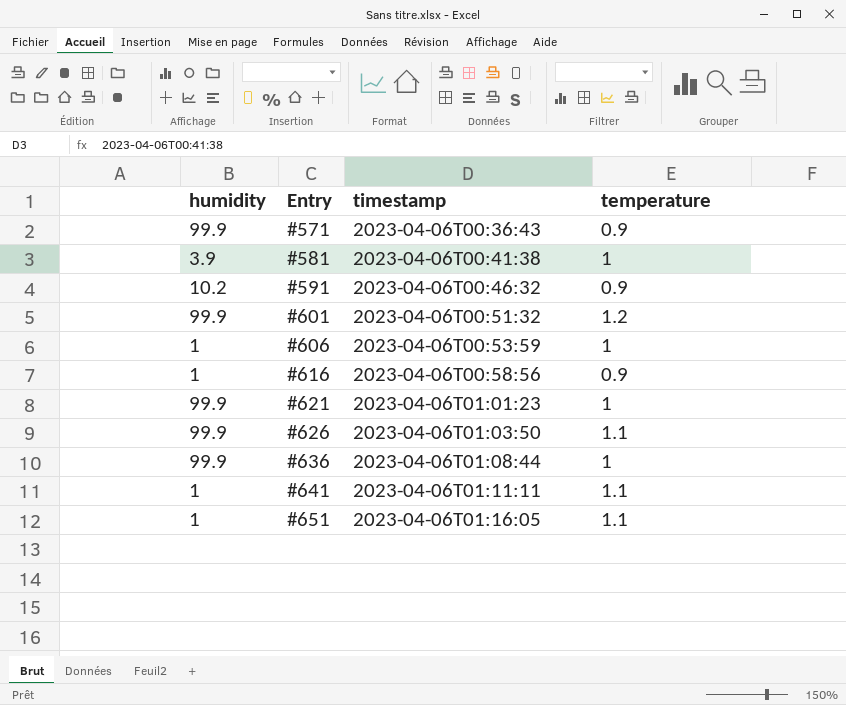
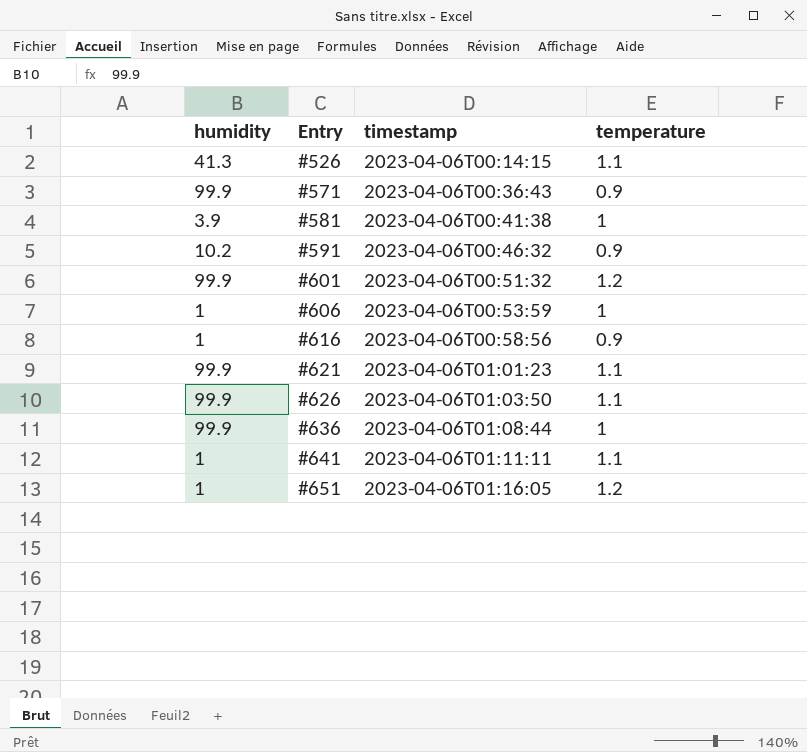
row #526: none -> 41.3 | 2023-04-06T00:14:15 | 1.1
#621 | temperature: 1 -> 1.1
#651 | temperature: 1.1 -> 1.2

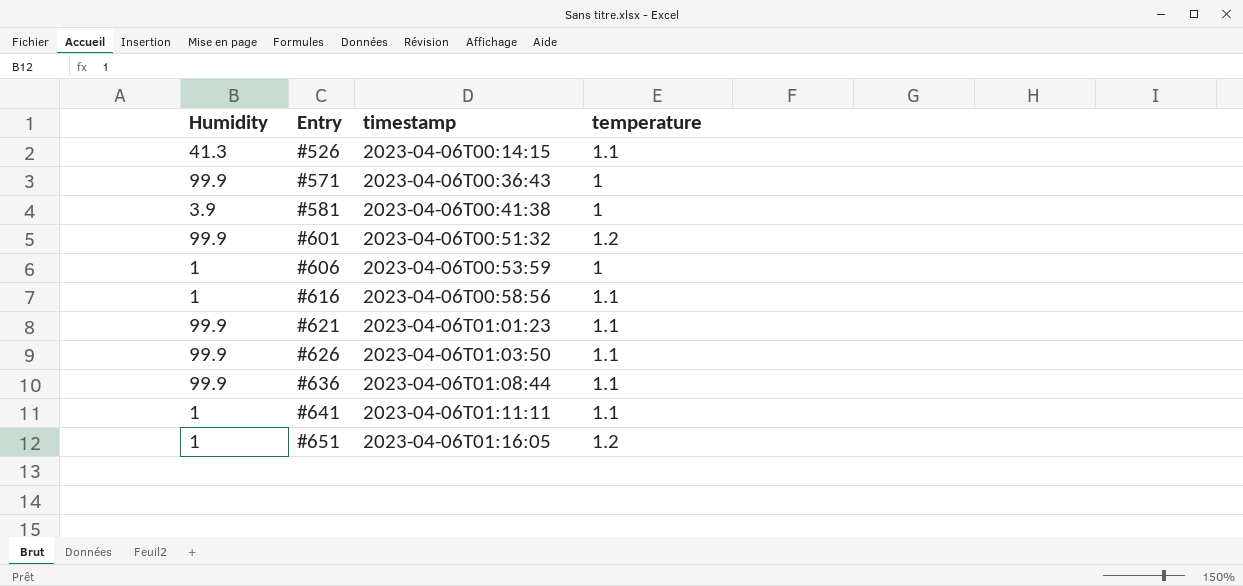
column name: humidity -> Humidity
row #591: 10.2 | 2023-04-06T00:46:32 | 0.9 -> none
#571 | temperature: 0.9 -> 1
#616 | temperature: 0.9 -> 1.1
#636 | temperature: 1 -> 1.1

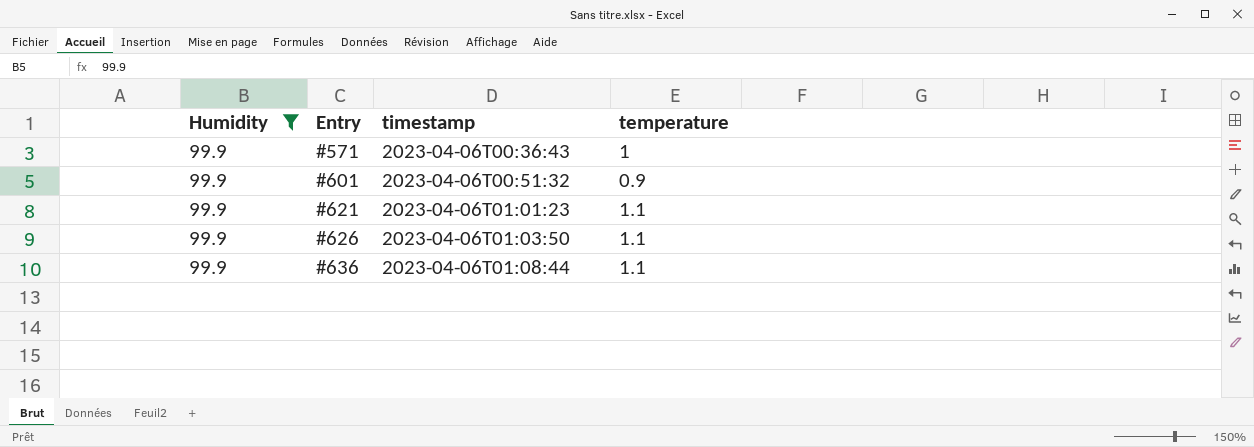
filter: none -> Humidity = 99.9
#601 | temperature: 1.2 -> 0.9

